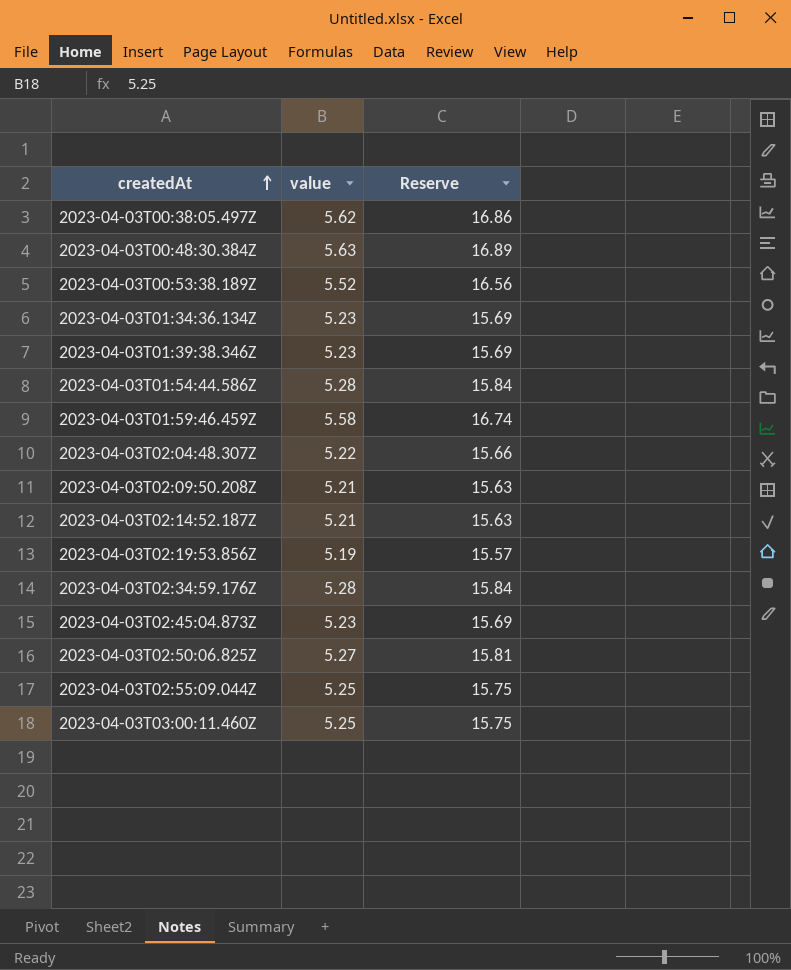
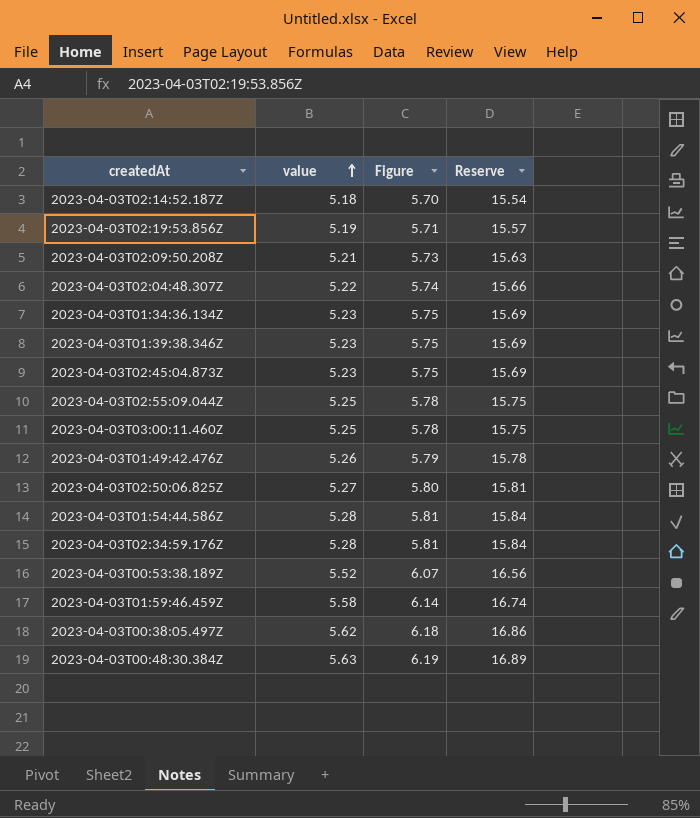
row order: createdAt ascending -> value ascending
column Figure | formula: none -> [value] * 1.1
2023-04-03T02:14:52.187Z | value: 5.21 -> 5.18
2023-04-03T02:14:52.187Z | Reserve: 15.63 -> 15.54
row 2023-04-03T01:49:42.476Z: none -> 5.26 | 5.79 | 15.78

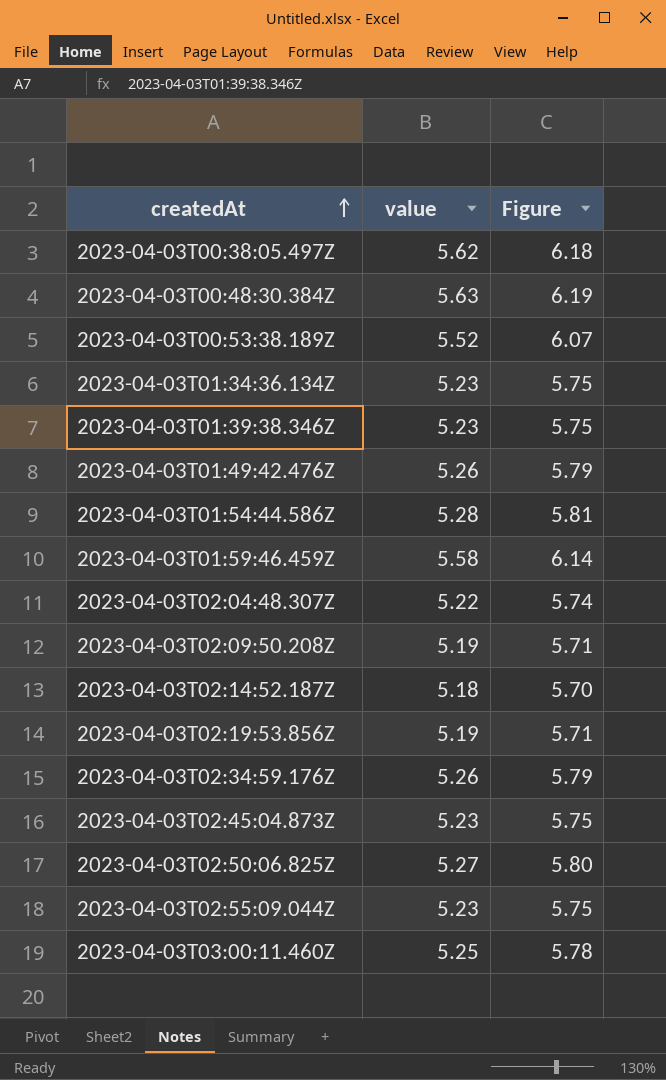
row order: value ascending -> createdAt ascending
column Reserve | formula: [value] * 3 -> none
2023-04-03T02:09:50.208Z | value: 5.21 -> 5.19
2023-04-03T02:09:50.208Z | Figure: 5.73 -> 5.71
2023-04-03T02:34:59.176Z | value: 5.28 -> 5.26
2023-04-03T02:34:59.176Z | Figure: 5.81 -> 5.79
2023-04-03T02:55:09.044Z | value: 5.25 -> 5.23
2023-04-03T02:55:09.044Z | Figure: 5.78 -> 5.75

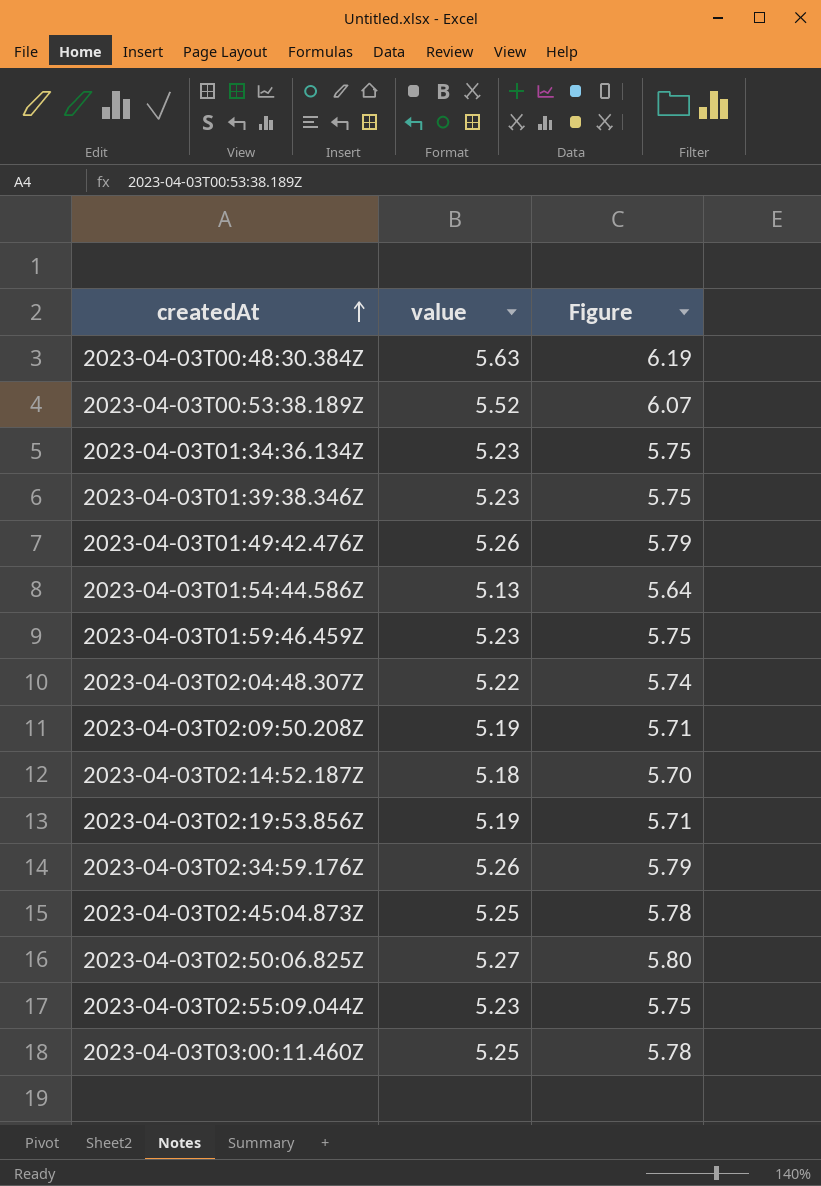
row 2023-04-03T00:38:05.497Z: 5.62 | 6.18 -> none
2023-04-03T01:54:44.586Z | value: 5.28 -> 5.13
2023-04-03T01:54:44.586Z | Figure: 5.81 -> 5.64
2023-04-03T01:59:46.459Z | value: 5.58 -> 5.23
2023-04-03T01:59:46.459Z | Figure: 6.14 -> 5.75
2023-04-03T02:45:04.873Z | value: 5.23 -> 5.25
2023-04-03T02:45:04.873Z | Figure: 5.75 -> 5.78

